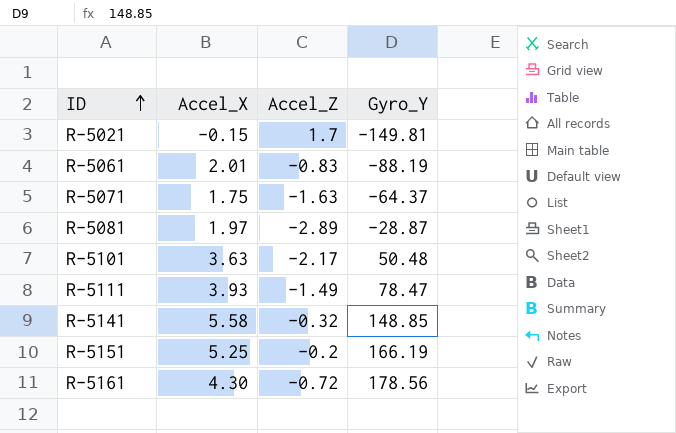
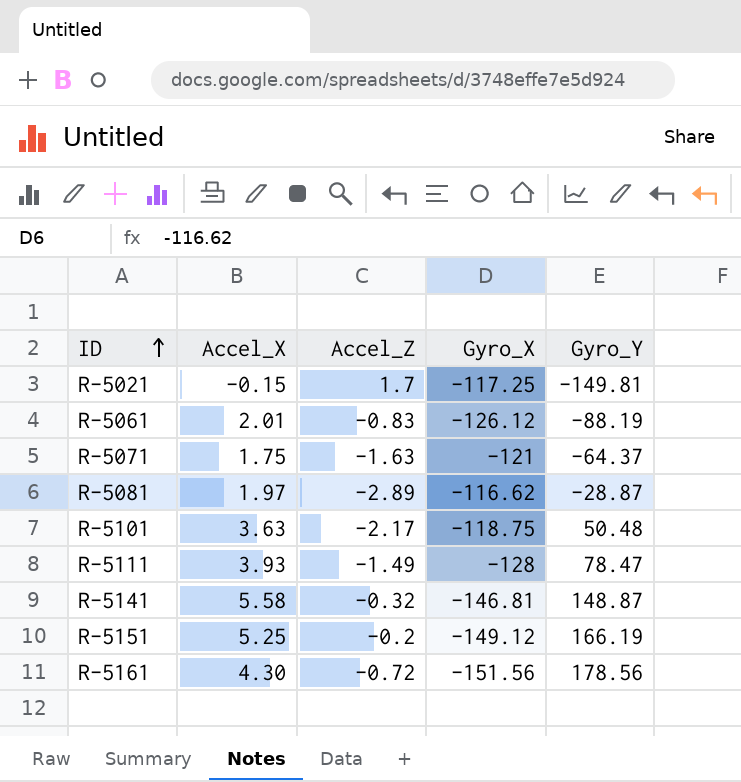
column Gyro_X | position: none -> 4
R-5141 | Gyro_Y: 148.85 -> 148.87

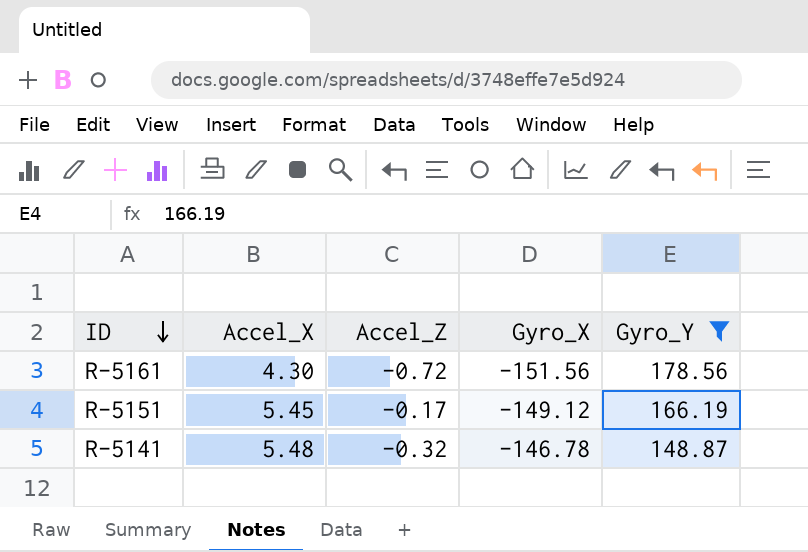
filter: none -> Gyro_Y >= 148.87
row order: ID ascending -> ID descending
R-5151 | Accel_X: 5.25 -> 5.45
R-5151 | Accel_Z: -0.2 -> -0.17
R-5141 | Accel_X: 5.58 -> 5.48
R-5141 | Gyro_X: -146.81 -> -146.78

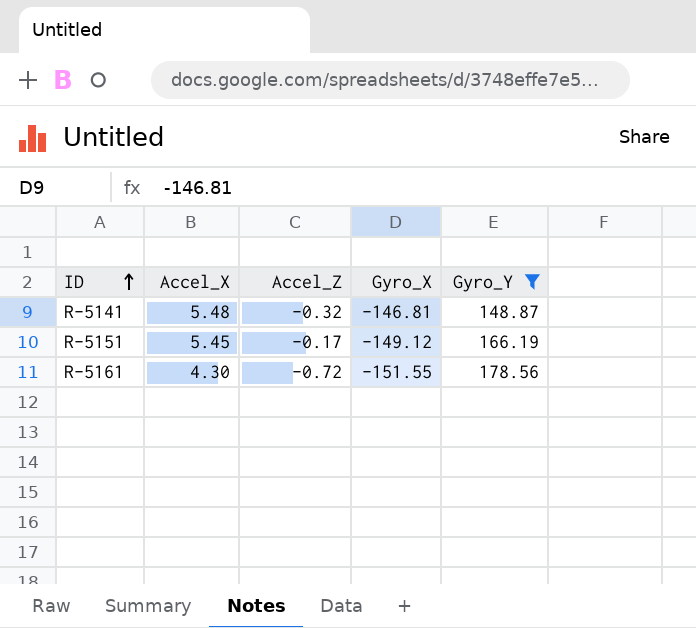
row order: ID descending -> ID ascending
R-5141 | Gyro_X: -146.78 -> -146.81
R-5161 | Gyro_X: -151.56 -> -151.55

